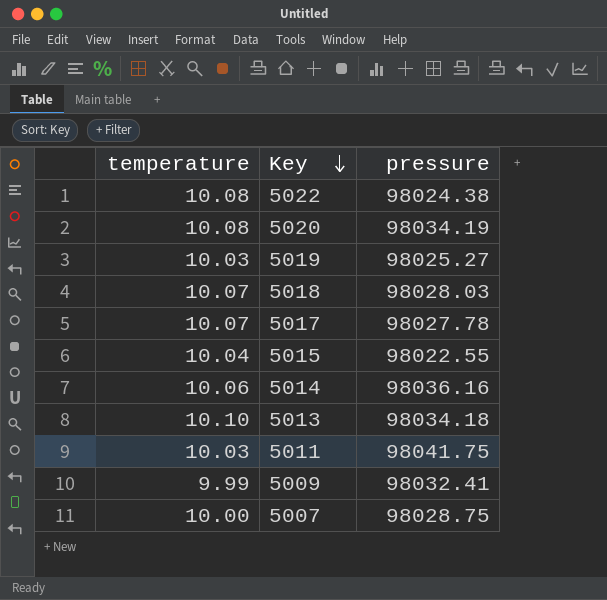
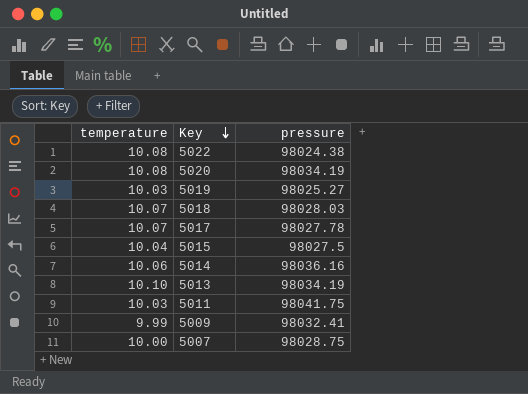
5015 | pressure: 98022.55 -> 98027.5
5013 | pressure: 98034.18 -> 98034.19

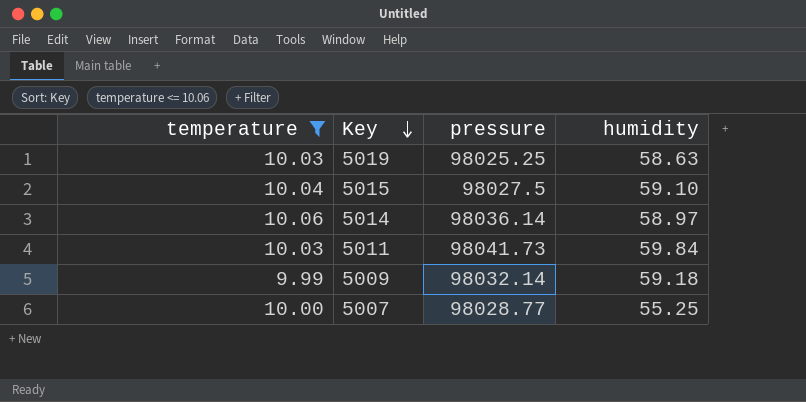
filter: none -> temperature <= 10.06
column humidity | position: none -> 4
5019 | pressure: 98025.27 -> 98025.25
5014 | pressure: 98036.16 -> 98036.14
5011 | pressure: 98041.75 -> 98041.73
5009 | pressure: 98032.41 -> 98032.14
5007 | pressure: 98028.75 -> 98028.77

